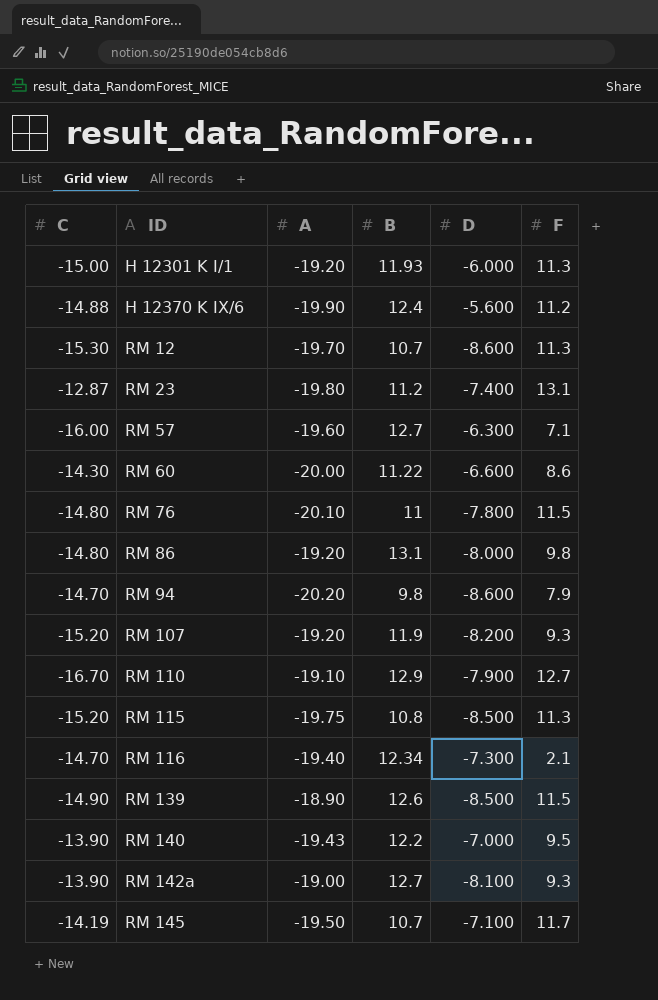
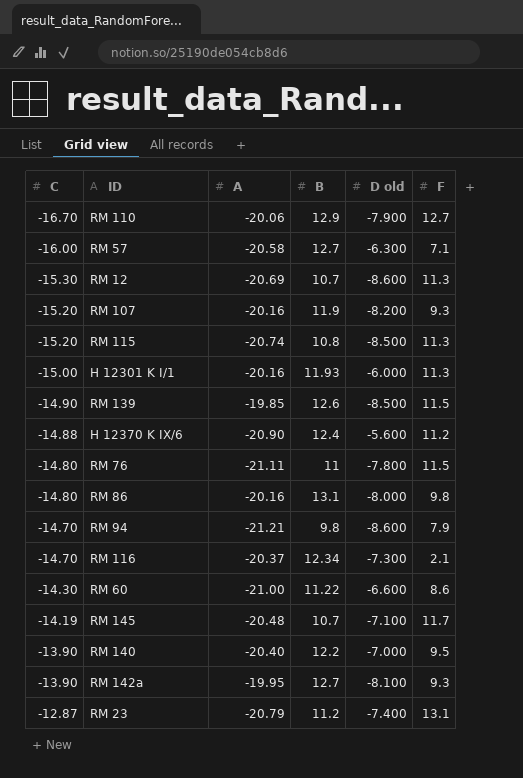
row order: ID ascending -> C ascending
column name: D -> D old
RM 110 | A: -19.10 -> -20.06
RM 57 | A: -19.60 -> -20.58
RM 12 | A: -19.70 -> -20.69
RM 107 | A: -19.20 -> -20.16
RM 115 | A: -19.75 -> -20.74
H 12301 K I/1 | A: -19.20 -> -20.16
RM 139 | A: -18.90 -> -19.85
H 12370 K IX/6 | A: -19.90 -> -20.90
RM 76 | A: -20.10 -> -21.11
RM 86 | A: -19.20 -> -20.16
RM 94 | A: -20.20 -> -21.21
RM 116 | A: -19.40 -> -20.37
RM 60 | A: -20.00 -> -21.00
RM 145 | A: -19.50 -> -20.48
RM 140 | A: -19.43 -> -20.40
RM 142a | A: -19.00 -> -19.95
RM 23 | A: -19.80 -> -20.79

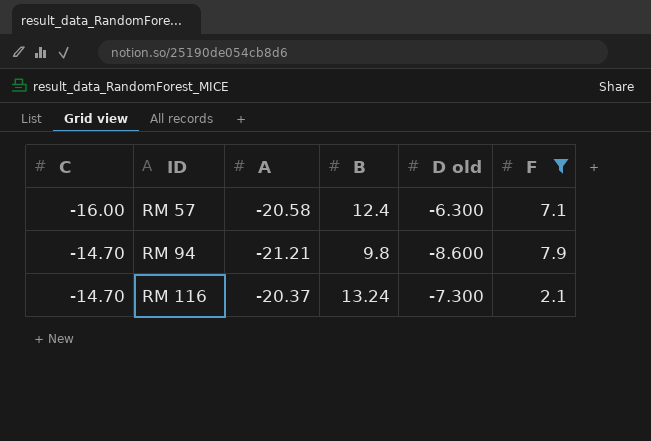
filter: none -> F <= 7.9
RM 57 | B: 12.7 -> 12.4
RM 116 | B: 12.34 -> 13.24

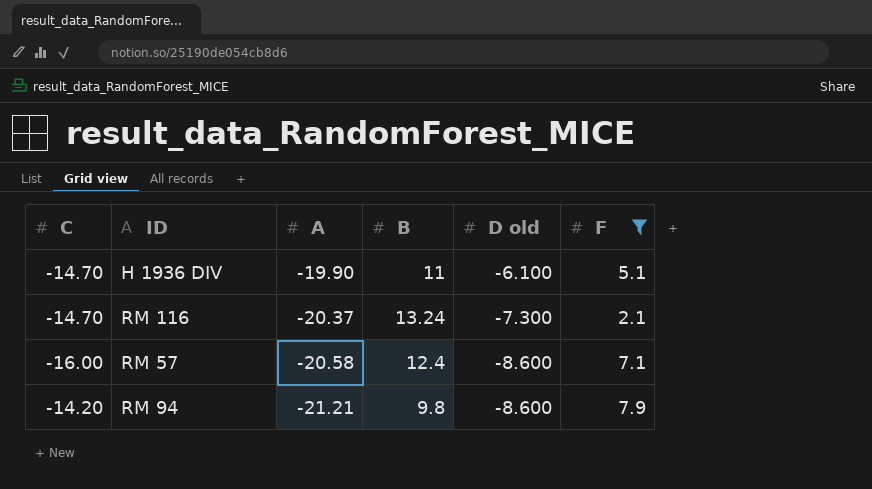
row order: C ascending -> A descending
row H 1936 DIV: none -> -14.70 | -19.90 | 11 | -6.100 | 5.1
RM 57 | D old: -6.300 -> -8.600
RM 94 | C: -14.70 -> -14.20

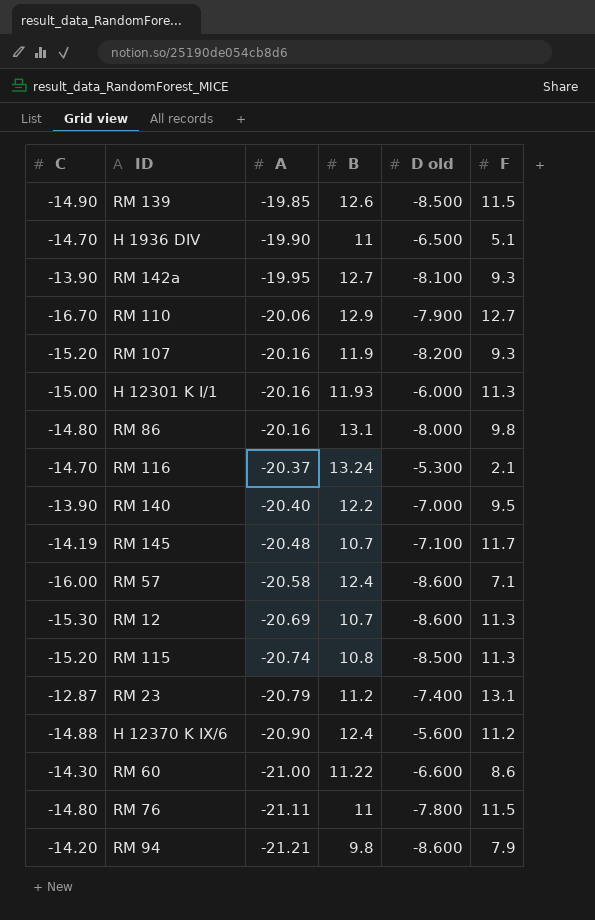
filter: F <= 7.9 -> none
H 1936 DIV | D old: -6.100 -> -6.500
RM 116 | D old: -7.300 -> -5.300

